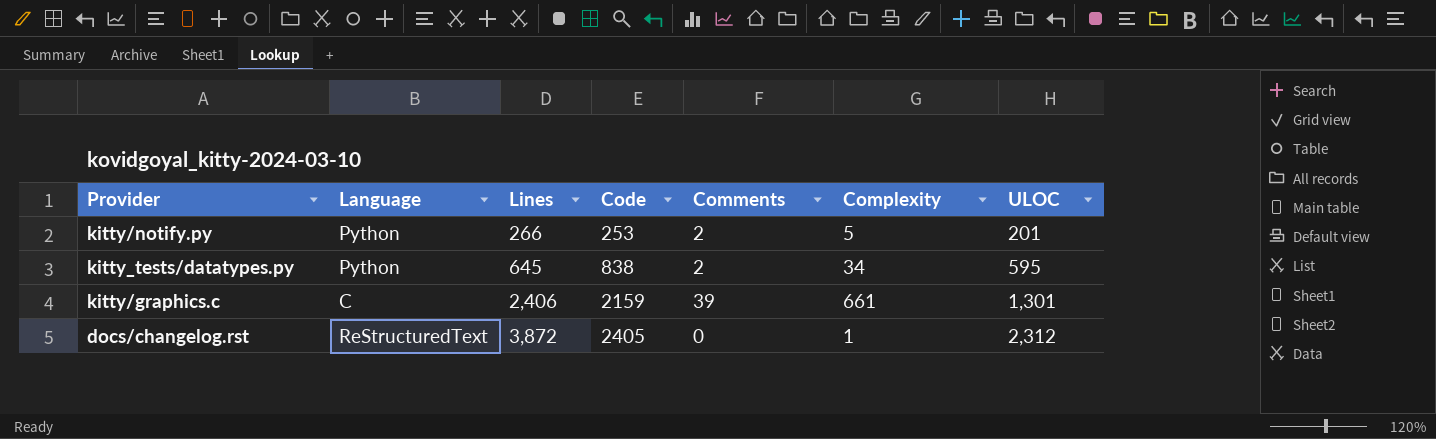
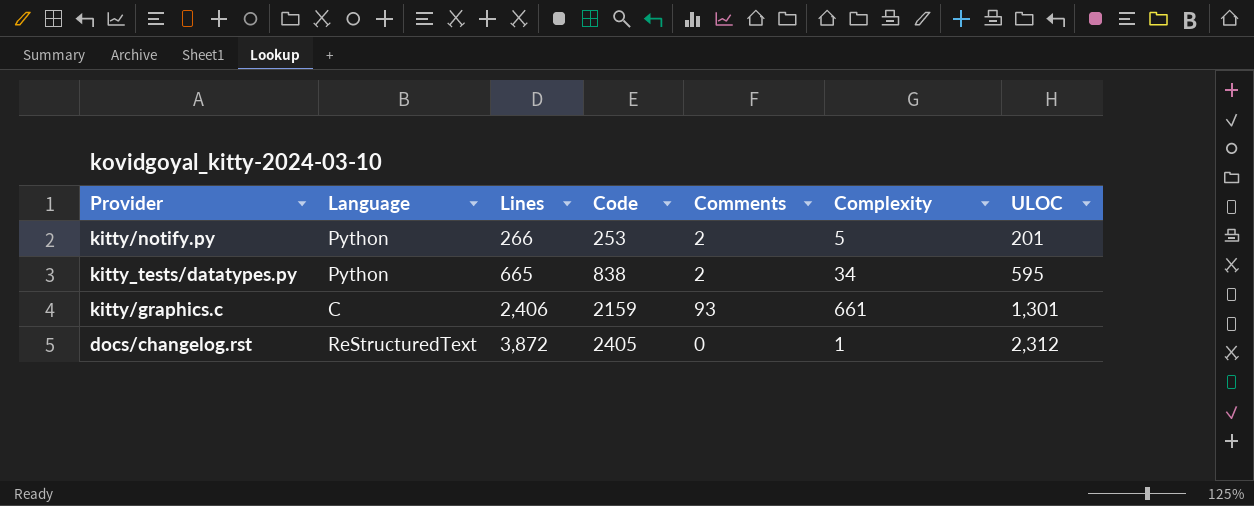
kitty_tests/datatypes.py | Lines: 645 -> 665
kitty/graphics.c | Comments: 39 -> 93

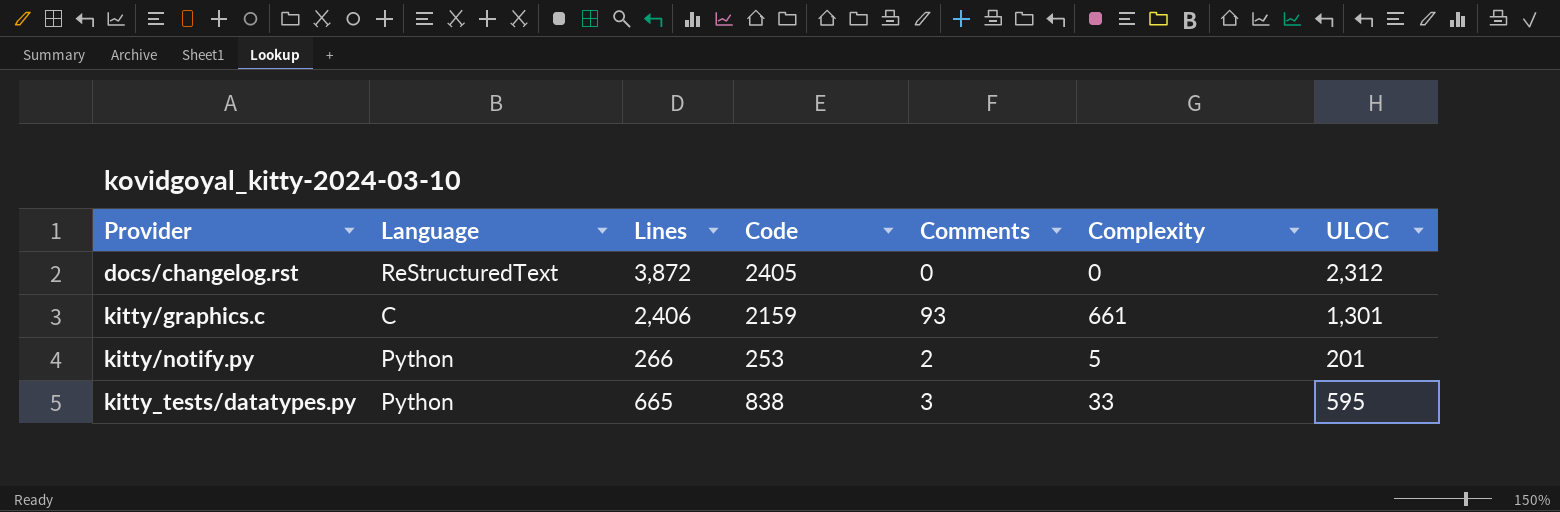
row order: Lines ascending -> Provider ascending
docs/changelog.rst | Complexity: 1 -> 0
kitty_tests/datatypes.py | Comments: 2 -> 3
kitty_tests/datatypes.py | Complexity: 34 -> 33

